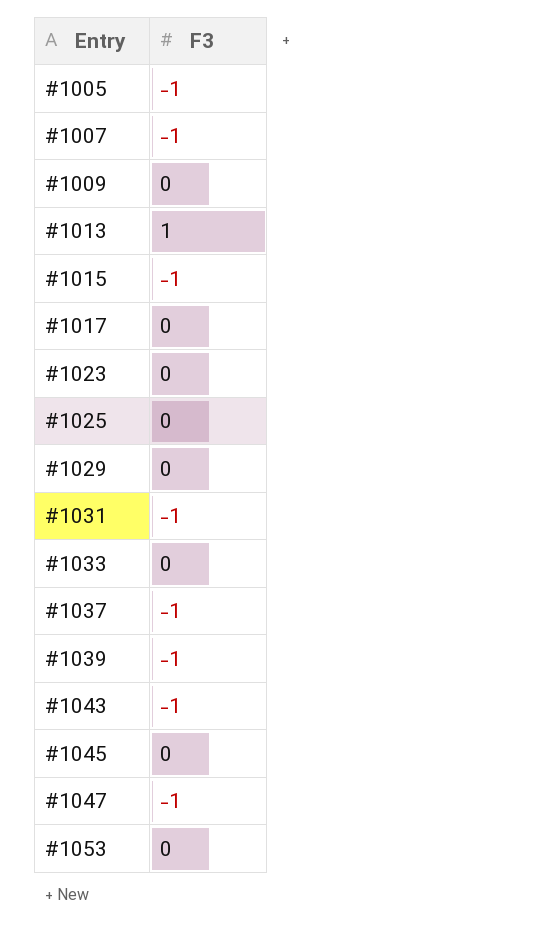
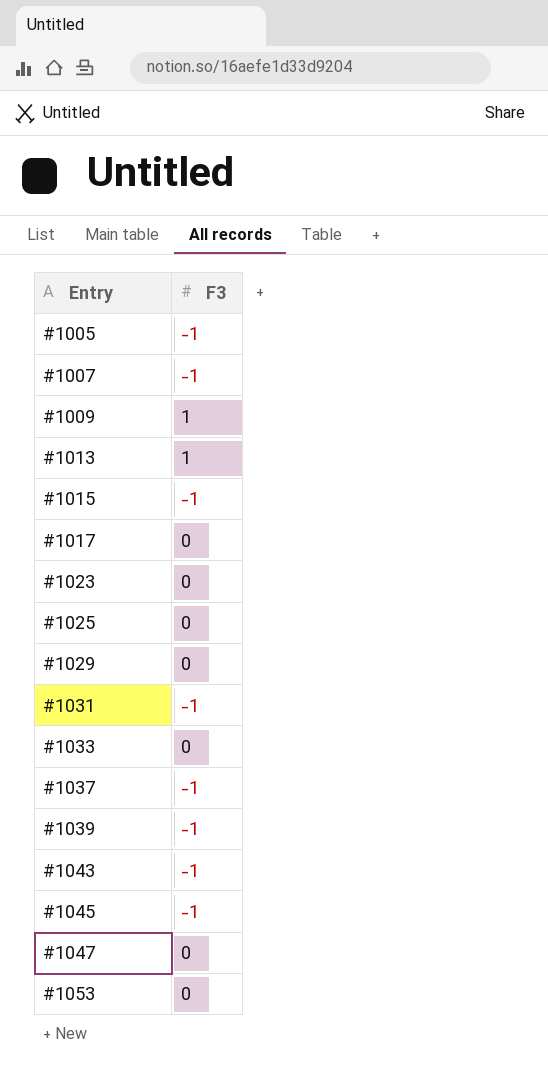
#1009 | F3: 0 -> 1
#1045 | F3: 0 -> -1
#1047 | F3: -1 -> 0

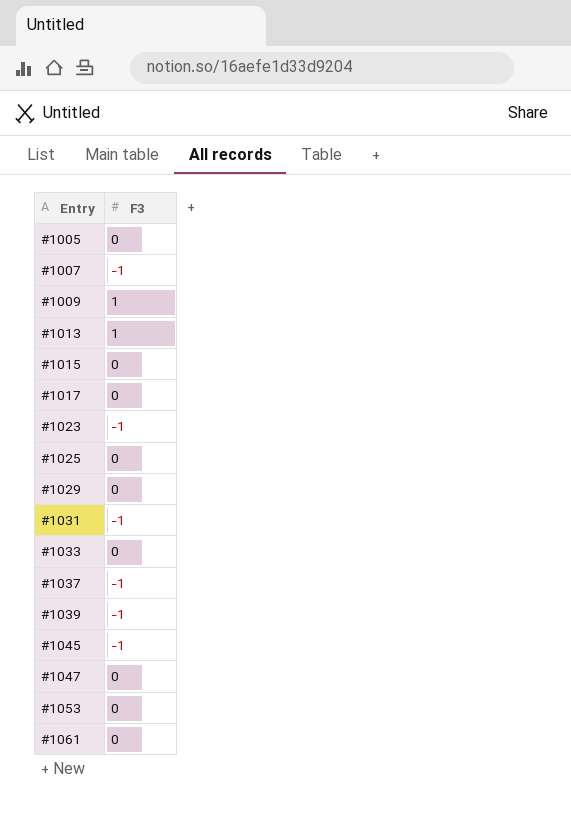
row #1043: -1 -> none
#1005 | F3: -1 -> 0
#1015 | F3: -1 -> 0
#1023 | F3: 0 -> -1
row #1061: none -> 0

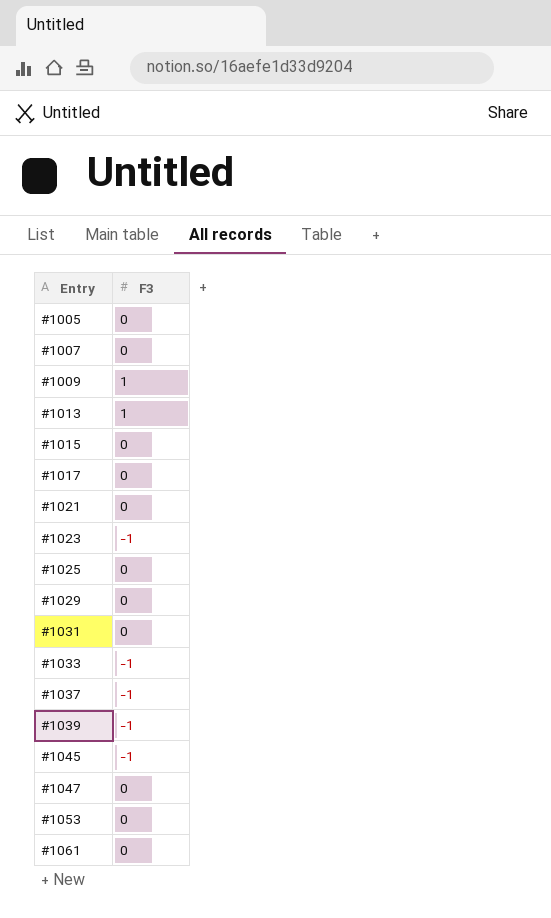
#1007 | F3: -1 -> 0
row #1021: none -> 0
#1031 | F3: -1 -> 0
#1033 | F3: 0 -> -1

